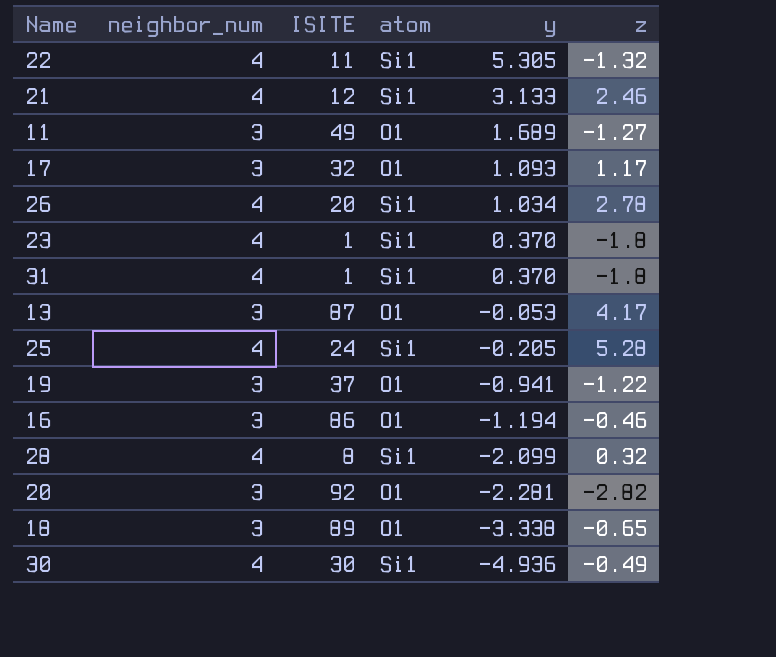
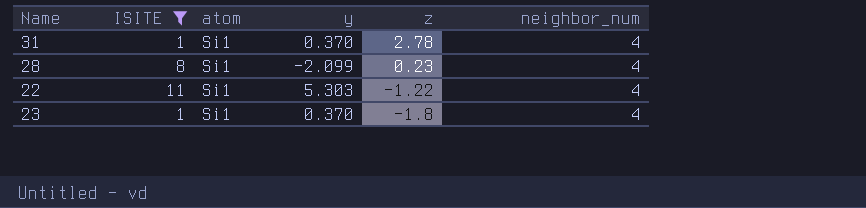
filter: none -> ISITE <= 11
row order: y descending -> z descending
column neighbor_num | position: 2 -> 6
31 | z: -1.8 -> 2.78
28 | z: 0.32 -> 0.23
22 | y: 5.305 -> 5.303
22 | z: -1.32 -> -1.22

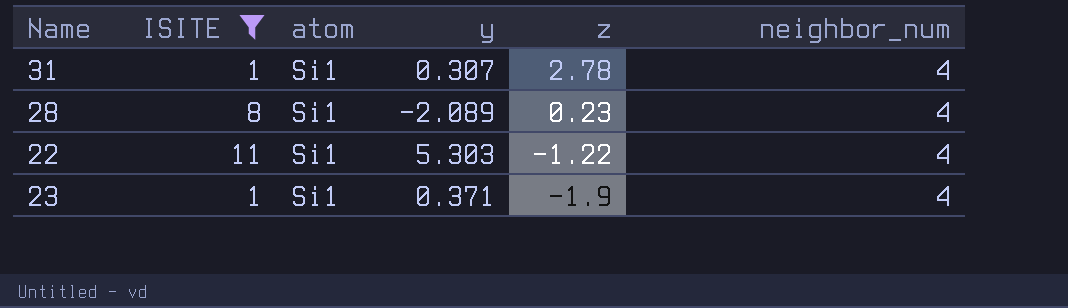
31 | y: 0.370 -> 0.307
28 | y: -2.099 -> -2.089
23 | y: 0.370 -> 0.371
23 | z: -1.8 -> -1.9

